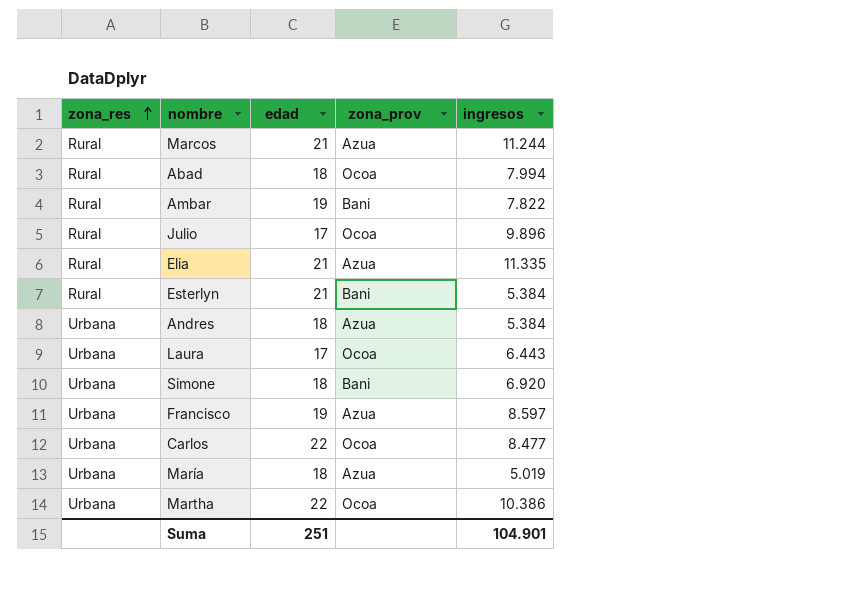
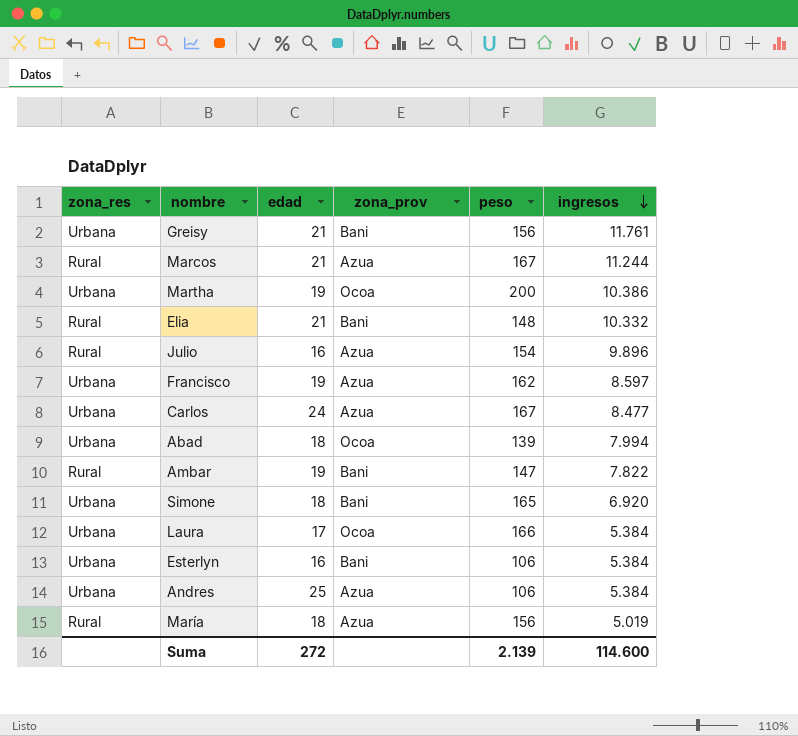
row order: zona_res ascending -> ingresos descending
column peso | position: none -> 5
row Greisy: none -> Urbana | 21 | Bani | 156 | 11.761
Martha | edad: 22 -> 19
Elia | zona_prov: Azua -> Bani
Elia | ingresos: 11.335 -> 10.332
Julio | edad: 17 -> 16
Julio | zona_prov: Ocoa -> Azua
Carlos | edad: 22 -> 24
Carlos | zona_prov: Ocoa -> Azua
Abad | zona_res: Rural -> Urbana
Laura | ingresos: 6.443 -> 5.384
Esterlyn | zona_res: Rural -> Urbana
Esterlyn | edad: 21 -> 16
Andres | edad: 18 -> 25
María | zona_res: Urbana -> Rural
Suma | edad: 251 -> 272
Suma | ingresos: 104.901 -> 114.600

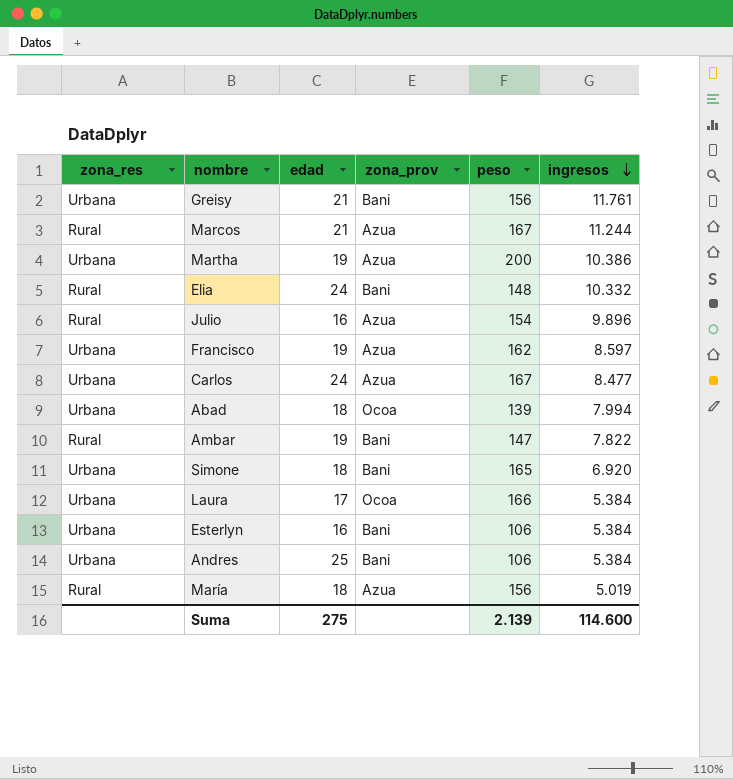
Martha | zona_prov: Ocoa -> Azua
Elia | edad: 21 -> 24
Andres | zona_prov: Azua -> Bani
Suma | edad: 272 -> 275

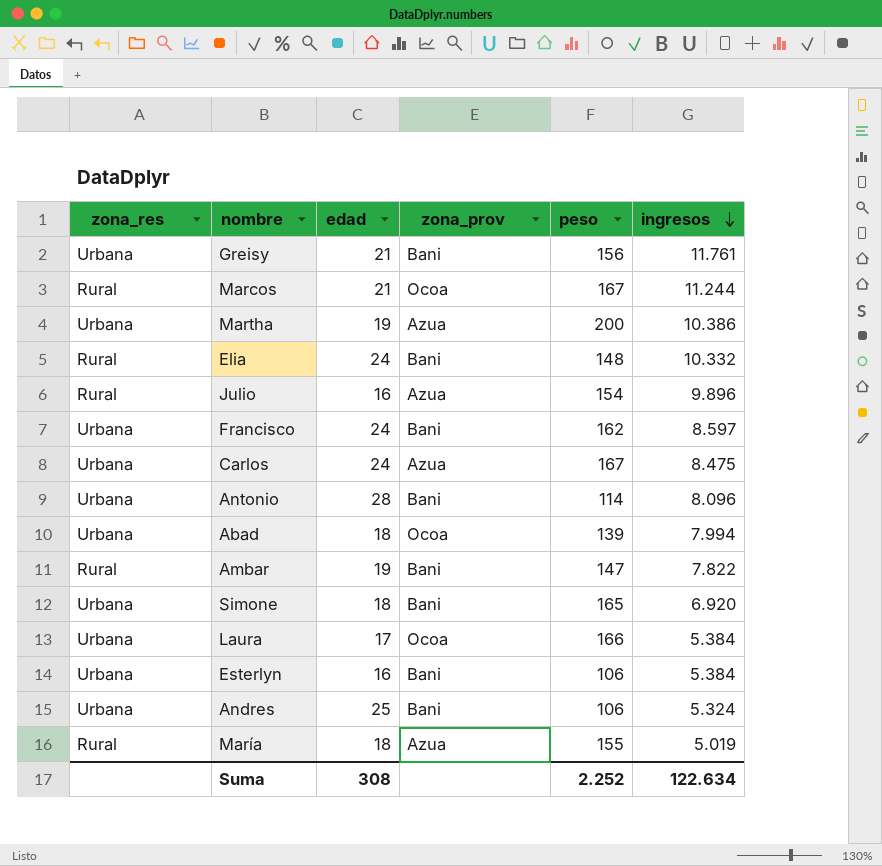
Marcos | zona_prov: Azua -> Ocoa
Francisco | edad: 19 -> 24
Francisco | zona_prov: Azua -> Bani
Carlos | ingresos: 8.477 -> 8.475
row Antonio: none -> Urbana | 28 | Bani | 114 | 8.096
Andres | ingresos: 5.384 -> 5.324
María | peso: 156 -> 155
Suma | edad: 275 -> 308
Suma | peso: 2.139 -> 2.252
Suma | ingresos: 114.600 -> 122.634

